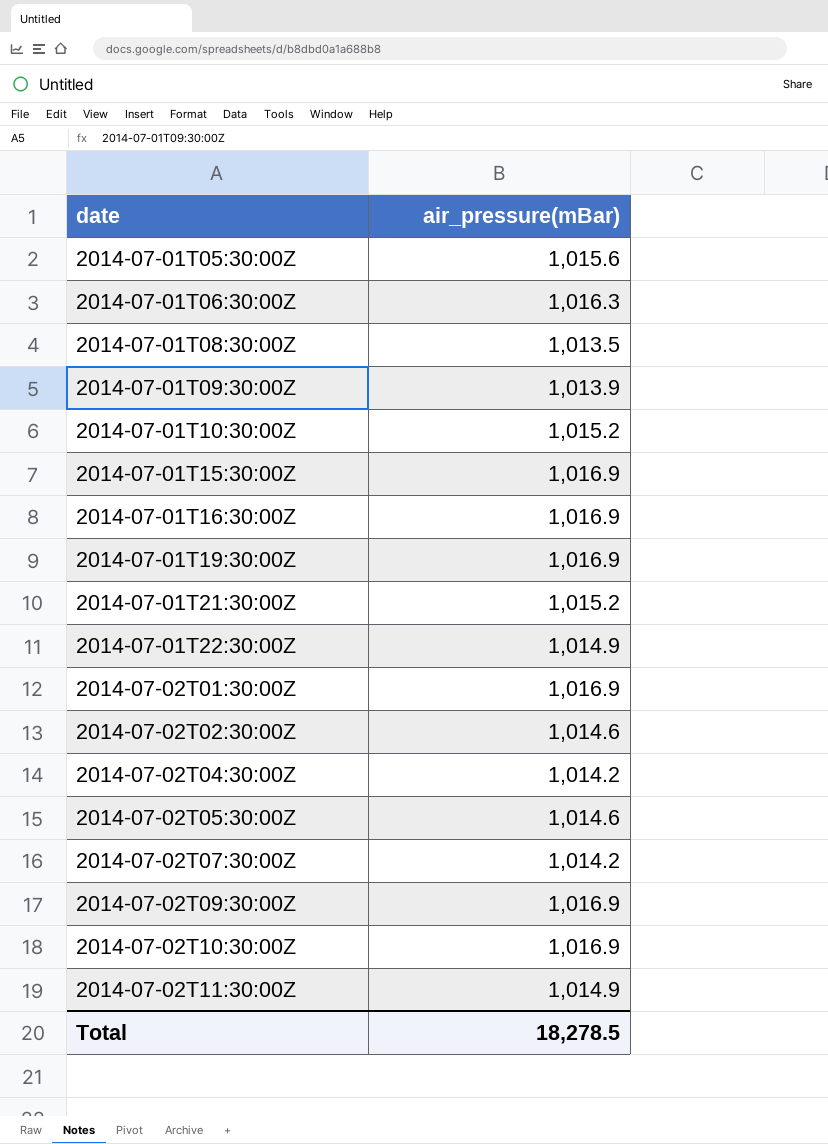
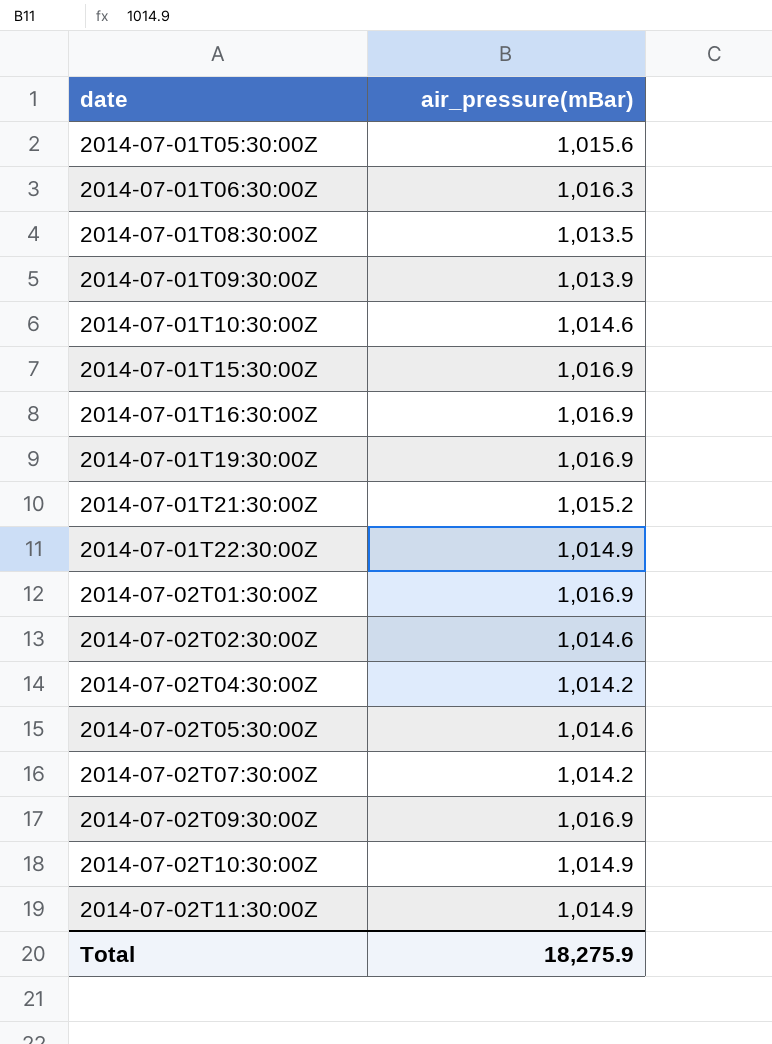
2014-07-01T10:30:00Z | air_pressure(mBar): 1,015.2 -> 1,014.6
2014-07-02T10:30:00Z | air_pressure(mBar): 1,016.9 -> 1,014.9
Total | air_pressure(mBar): 18,278.5 -> 18,275.9

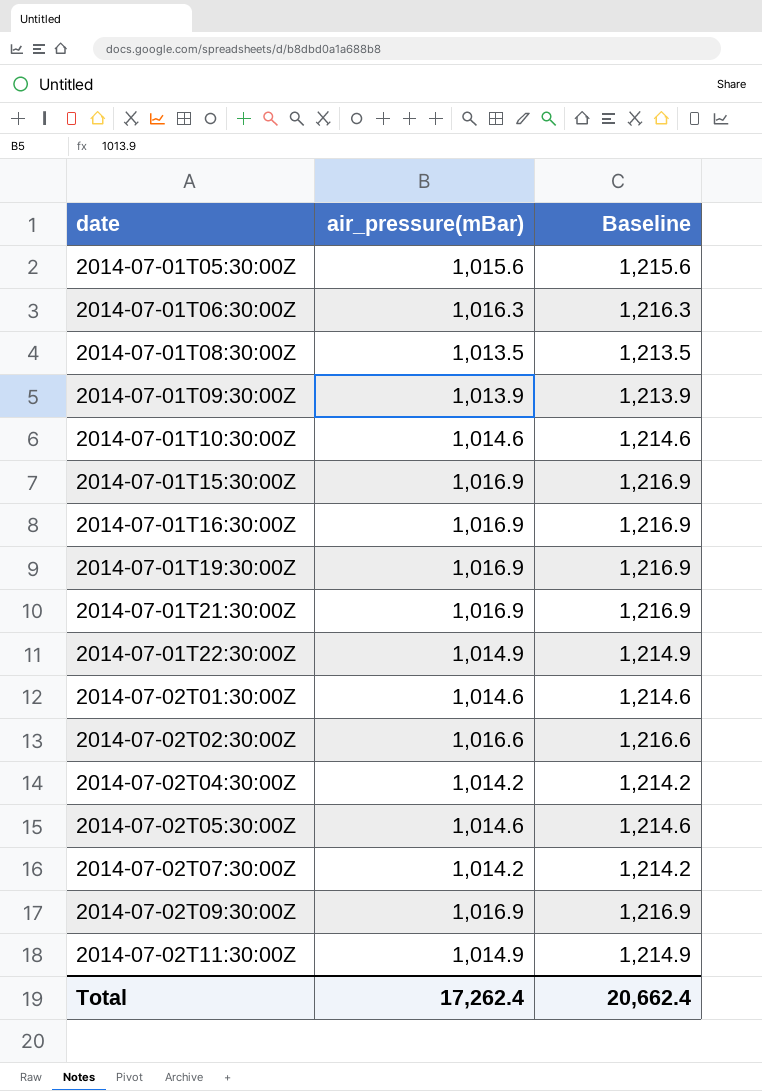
column Baseline | formula: none -> [air_pressure(mBar)] + 200
row 2014-07-02T10:30:00Z: 1,014.9 -> none
2014-07-01T21:30:00Z | air_pressure(mBar): 1,015.2 -> 1,016.9
2014-07-02T01:30:00Z | air_pressure(mBar): 1,016.9 -> 1,014.6
2014-07-02T02:30:00Z | air_pressure(mBar): 1,014.6 -> 1,016.6
Total | air_pressure(mBar): 18,275.9 -> 17,262.4

